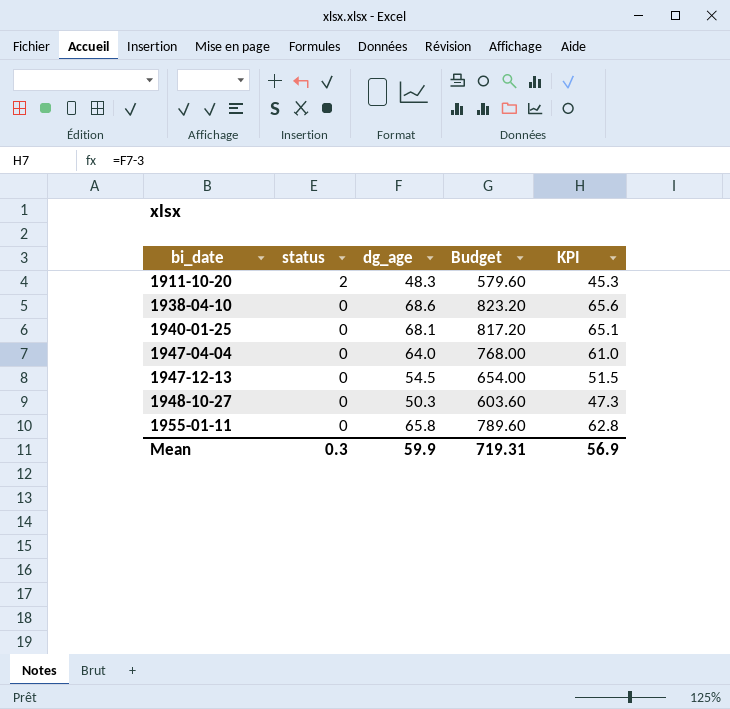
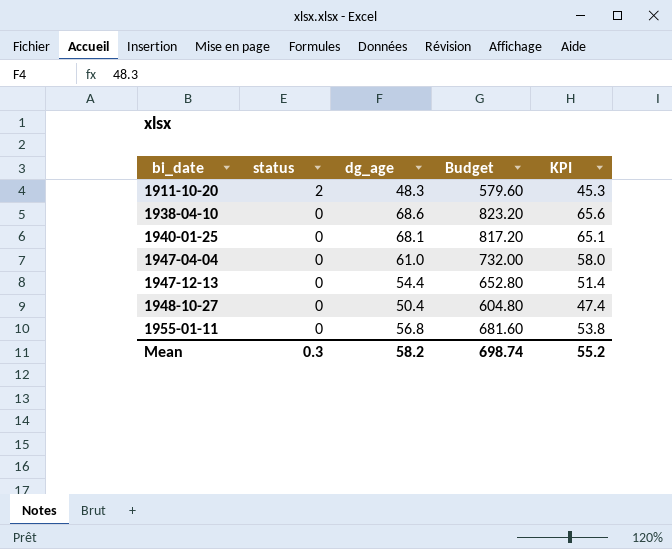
1947-04-04 | dg_age: 64.0 -> 61.0
1947-04-04 | Budget: 768.00 -> 732.00
1947-04-04 | KPI: 61.0 -> 58.0
1947-12-13 | dg_age: 54.5 -> 54.4
1947-12-13 | Budget: 654.00 -> 652.80
1947-12-13 | KPI: 51.5 -> 51.4
1948-10-27 | dg_age: 50.3 -> 50.4
1948-10-27 | Budget: 603.60 -> 604.80
1948-10-27 | KPI: 47.3 -> 47.4
1955-01-11 | dg_age: 65.8 -> 56.8
1955-01-11 | Budget: 789.60 -> 681.60
1955-01-11 | KPI: 62.8 -> 53.8
Mean | dg_age: 59.9 -> 58.2
Mean | Budget: 719.31 -> 698.74
Mean | KPI: 56.9 -> 55.2

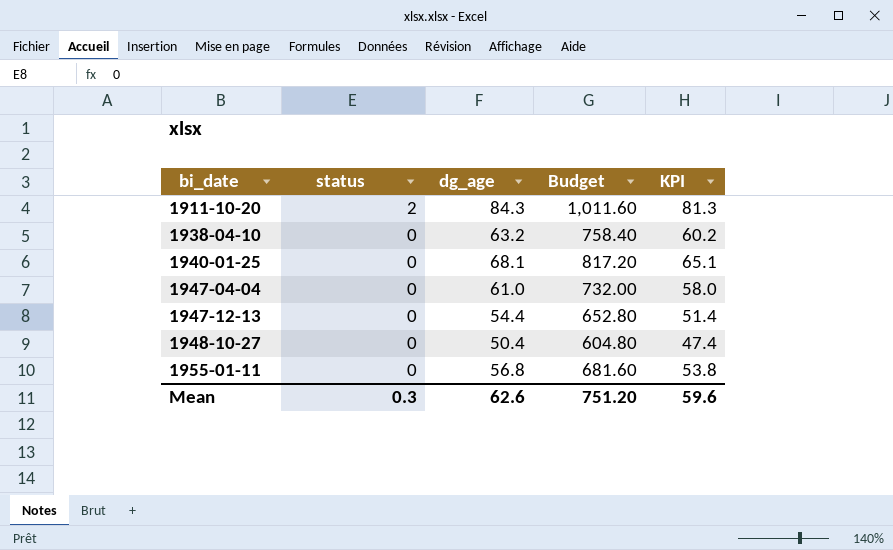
1911-10-20 | dg_age: 48.3 -> 84.3
1911-10-20 | Budget: 579.60 -> 1,011.60
1911-10-20 | KPI: 45.3 -> 81.3
1938-04-10 | dg_age: 68.6 -> 63.2
1938-04-10 | Budget: 823.20 -> 758.40
1938-04-10 | KPI: 65.6 -> 60.2
Mean | dg_age: 58.2 -> 62.6
Mean | Budget: 698.74 -> 751.20
Mean | KPI: 55.2 -> 59.6

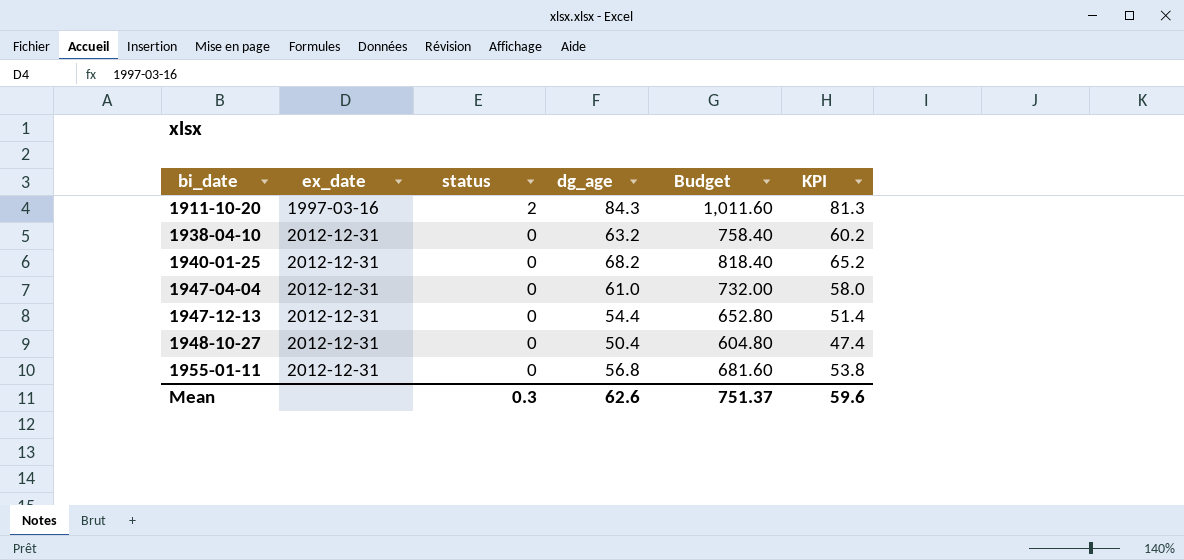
column ex_date | position: none -> 2
1940-01-25 | dg_age: 68.1 -> 68.2
1940-01-25 | Budget: 817.20 -> 818.40
1940-01-25 | KPI: 65.1 -> 65.2
Mean | Budget: 751.20 -> 751.37

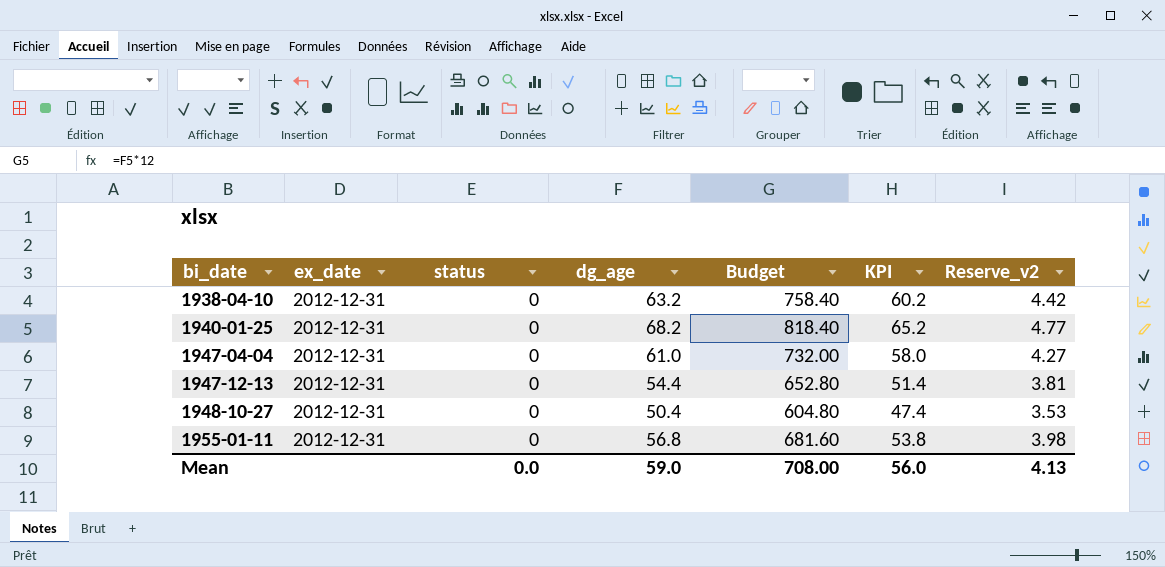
column Reserve_v2 | formula: none -> [dg_age] * 0.07
row 1911-10-20: 1997-03-16 | 2 | 84.3 | 1,011.60 | 81.3 -> none
Mean | status: 0.3 -> 0.0
Mean | dg_age: 62.6 -> 59.0
Mean | Budget: 751.37 -> 708.00
Mean | KPI: 59.6 -> 56.0

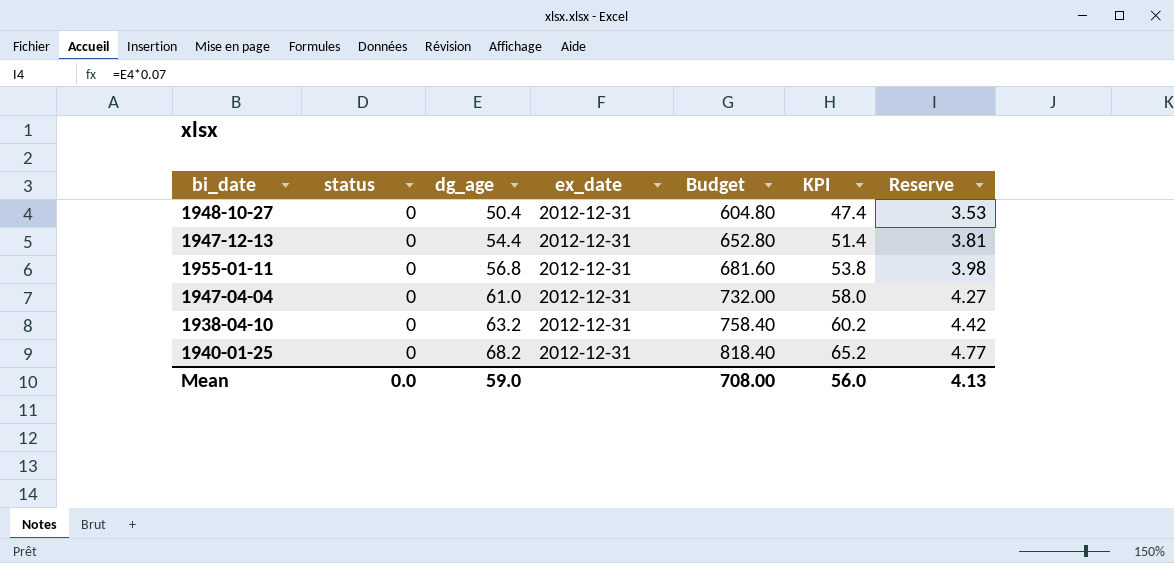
row order: bi_date ascending -> dg_age ascending
column ex_date | position: 2 -> 4
column name: Reserve_v2 -> Reserve

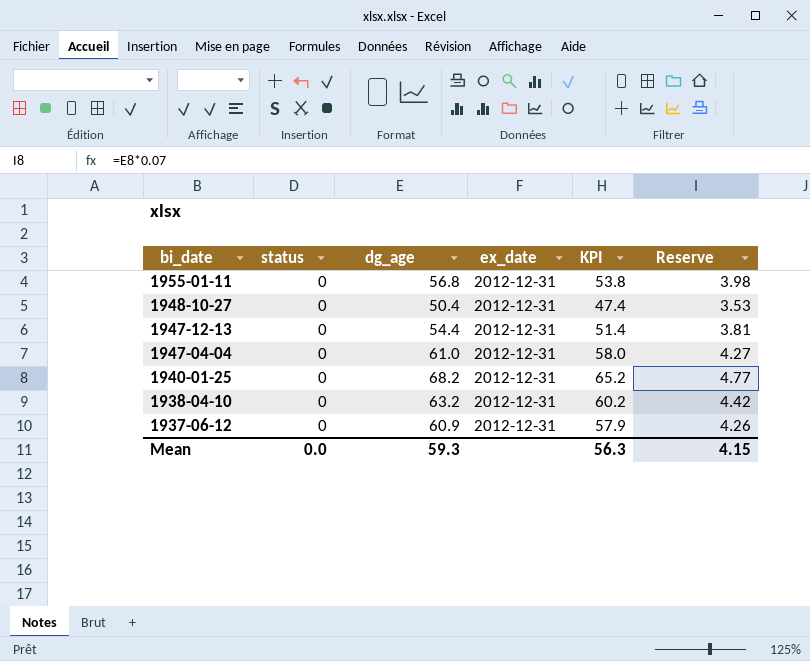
row order: dg_age ascending -> bi_date descending
column Budget | formula: [dg_age] * 12 -> none
row 1937-06-12: none -> 0 | 60.9 | 2012-12-31 | 57.9 | 4.26
Mean | dg_age: 59.0 -> 59.3
Mean | KPI: 56.0 -> 56.3
Mean | Reserve: 4.13 -> 4.15

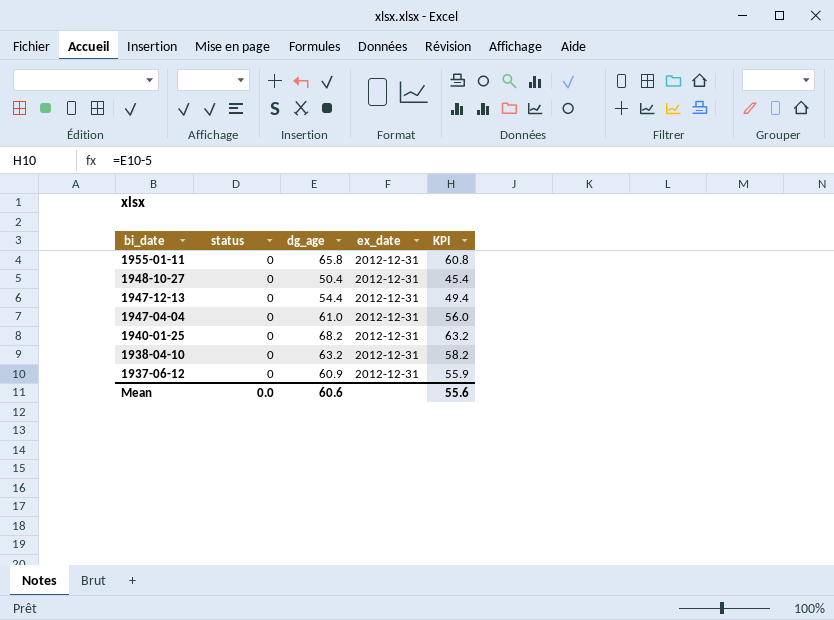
column Reserve | formula: [dg_age] * 0.07 -> none
column KPI | formula: [dg_age] - 3 -> [dg_age] - 5
1955-01-11 | dg_age: 56.8 -> 65.8
Mean | dg_age: 59.3 -> 60.6
Mean | KPI: 56.3 -> 55.6

